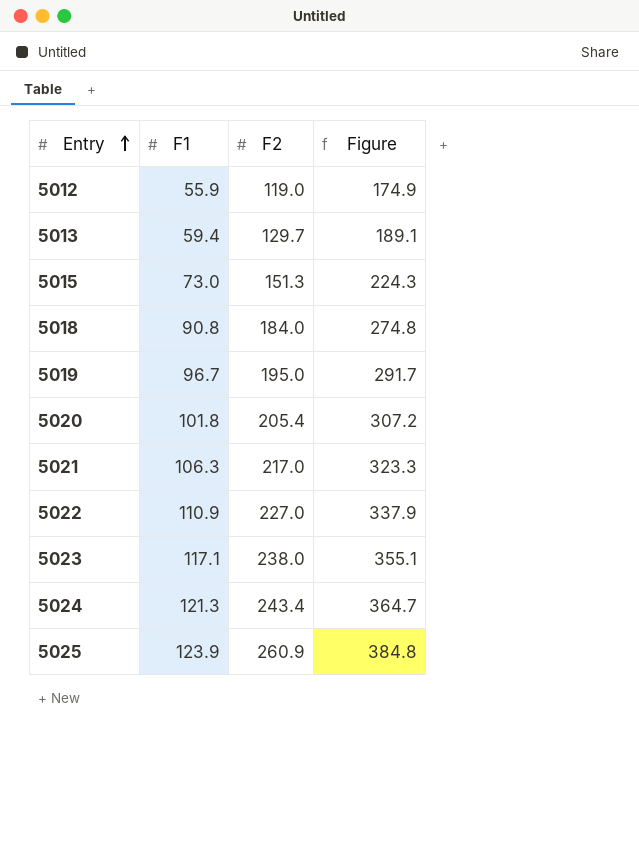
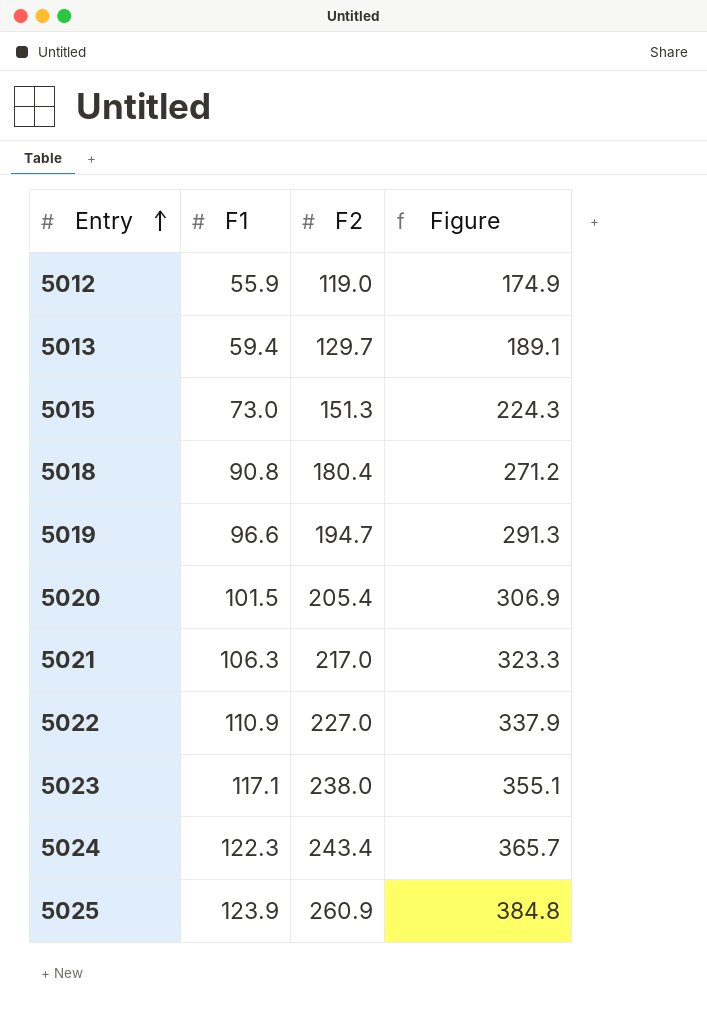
5018 | F2: 184.0 -> 180.4
5018 | Figure: 274.8 -> 271.2
5019 | F1: 96.7 -> 96.6
5019 | F2: 195.0 -> 194.7
5019 | Figure: 291.7 -> 291.3
5020 | F1: 101.8 -> 101.5
5020 | Figure: 307.2 -> 306.9
5024 | F1: 121.3 -> 122.3
5024 | Figure: 364.7 -> 365.7

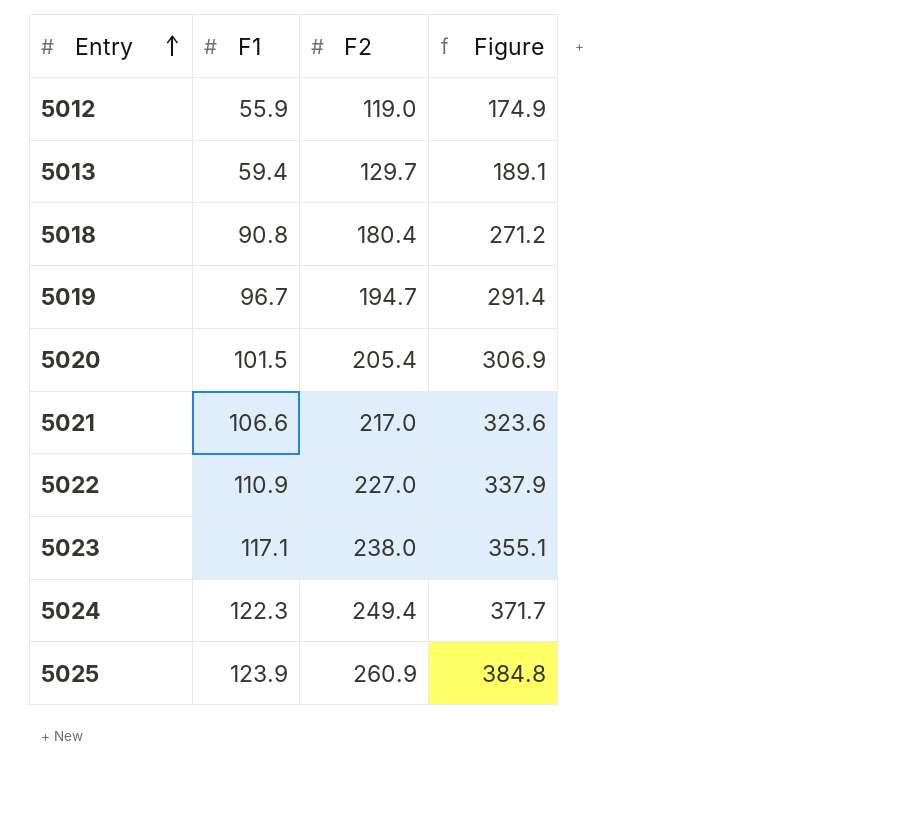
row 5015: 73.0 | 151.3 | 224.3 -> none
5019 | F1: 96.6 -> 96.7
5019 | Figure: 291.3 -> 291.4
5021 | F1: 106.3 -> 106.6
5021 | Figure: 323.3 -> 323.6
5024 | F2: 243.4 -> 249.4
5024 | Figure: 365.7 -> 371.7

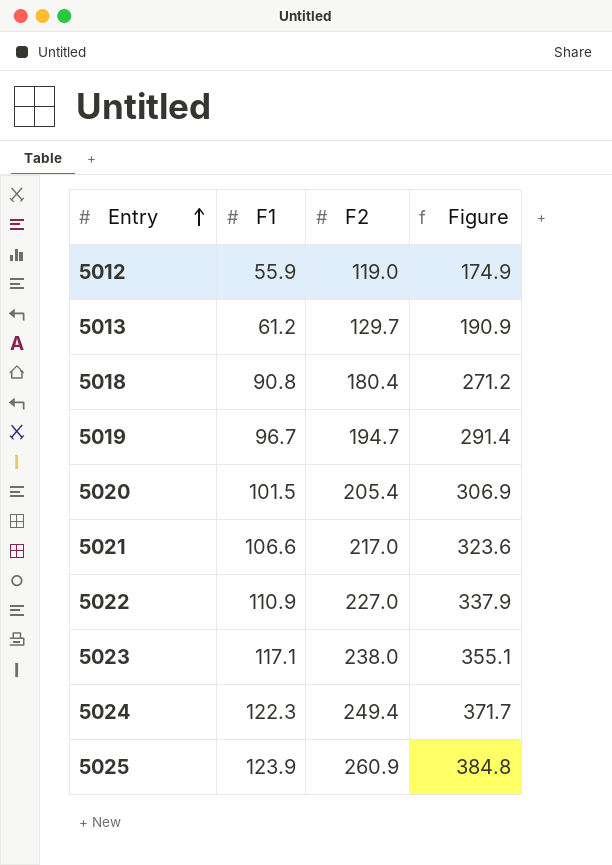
5013 | F1: 59.4 -> 61.2
5013 | Figure: 189.1 -> 190.9

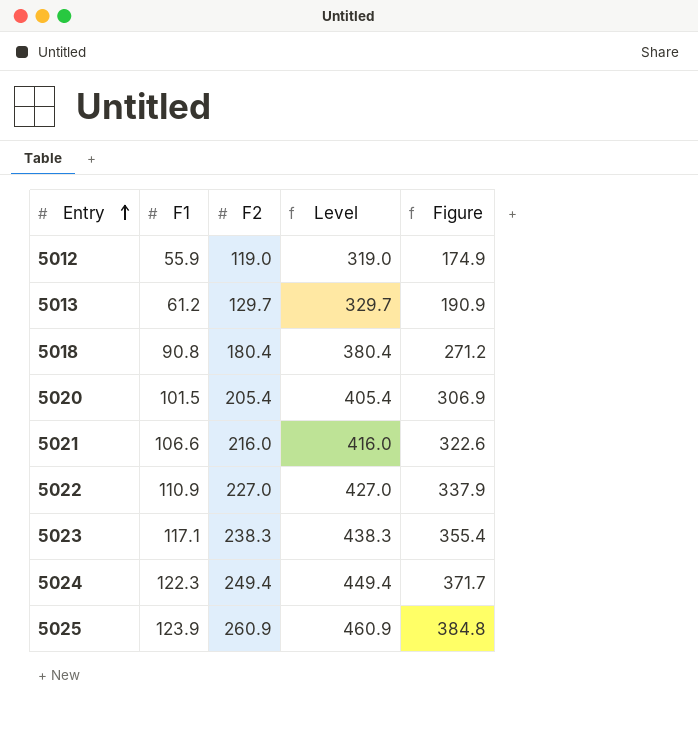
column Level | formula: none -> [F2] + 200
row 5019: 96.7 | 194.7 | 291.4 -> none
5021 | F2: 217.0 -> 216.0
5021 | Figure: 323.6 -> 322.6
5023 | F2: 238.0 -> 238.3
5023 | Figure: 355.1 -> 355.4

